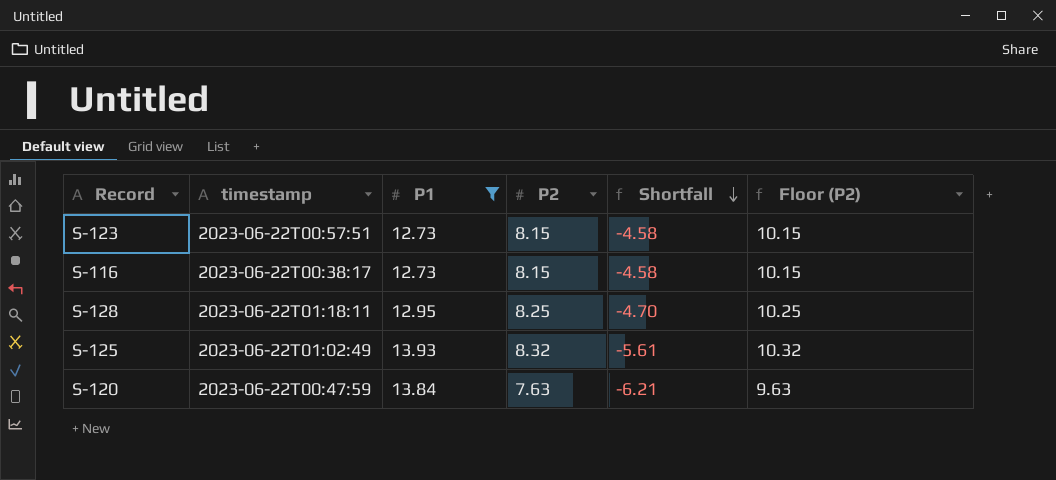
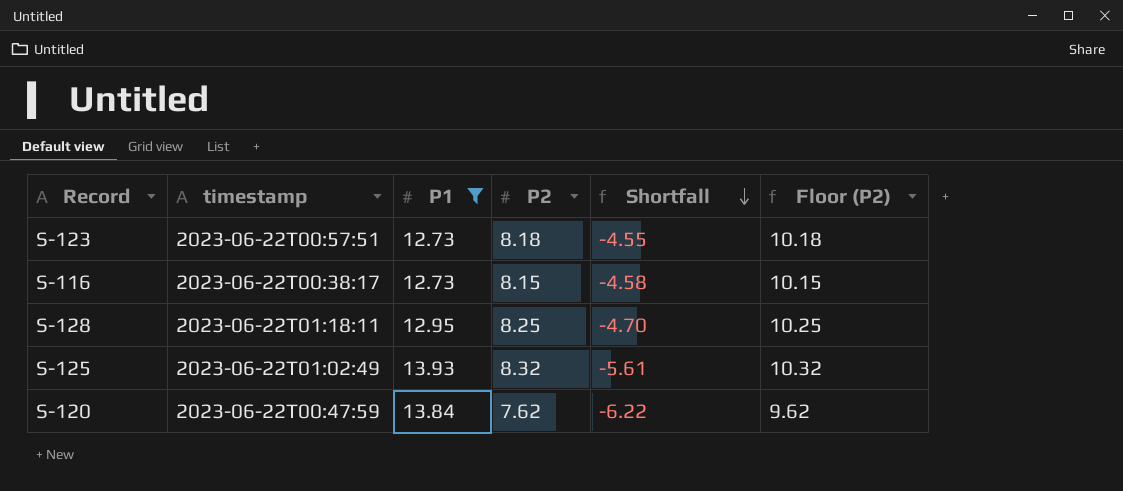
S-123 | P2: 8.15 -> 8.18
S-123 | Shortfall: -4.58 -> -4.55
S-123 | Floor (P2): 10.15 -> 10.18
S-120 | P2: 7.63 -> 7.62
S-120 | Shortfall: -6.21 -> -6.22
S-120 | Floor (P2): 9.63 -> 9.62

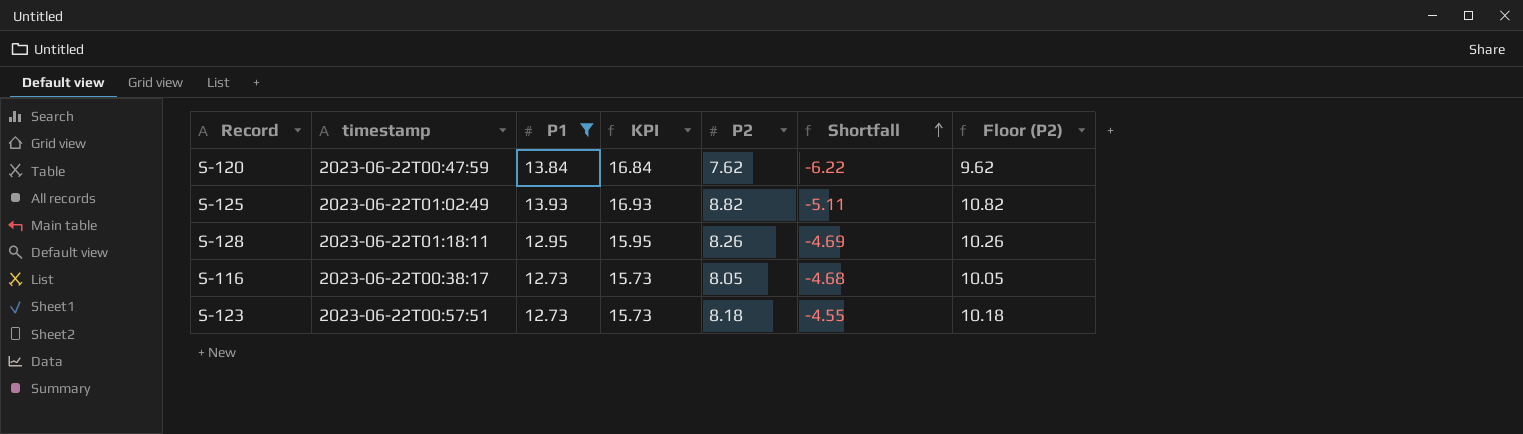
row order: Shortfall descending -> Shortfall ascending
column KPI | formula: none -> [P1] + 3
S-125 | P2: 8.32 -> 8.82
S-125 | Shortfall: -5.61 -> -5.11
S-125 | Floor (P2): 10.32 -> 10.82
S-128 | P2: 8.25 -> 8.26
S-128 | Shortfall: -4.70 -> -4.69
S-128 | Floor (P2): 10.25 -> 10.26
S-116 | P2: 8.15 -> 8.05
S-116 | Shortfall: -4.58 -> -4.68
S-116 | Floor (P2): 10.15 -> 10.05

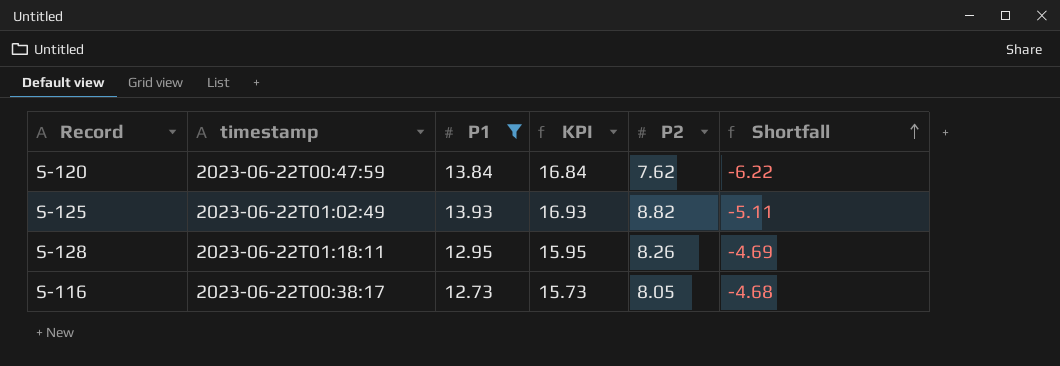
column Floor (P2) | formula: [P2] + 2 -> none
row S-123: 2023-06-22T00:57:51 | 12.73 | 15.73 | 8.18 | -4.55 | 10.18 -> none

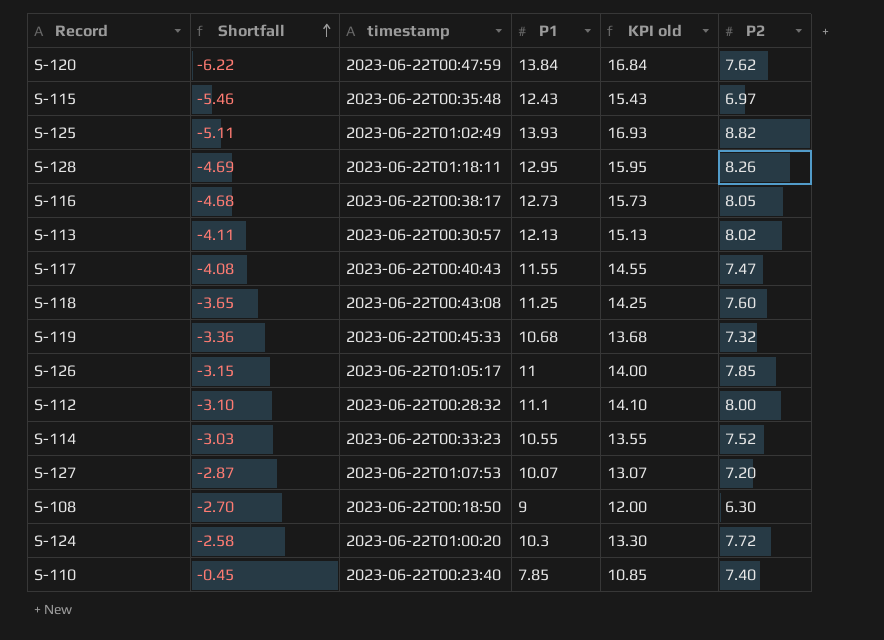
filter: P1 >= 12.73 -> none
column Shortfall | position: 6 -> 2
column name: KPI -> KPI old

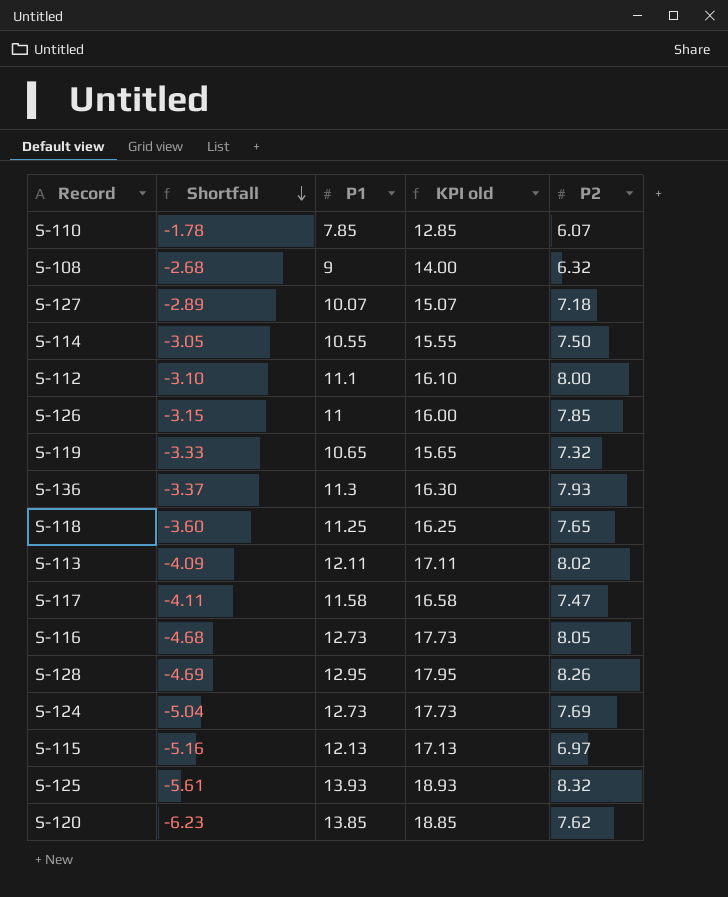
row order: Shortfall ascending -> Shortfall descending
column timestamp | position: 3 -> none
column KPI old | formula: [P1] + 3 -> [P1] + 5
S-110 | Shortfall: -0.45 -> -1.78
S-110 | P2: 7.40 -> 6.07
S-108 | Shortfall: -2.70 -> -2.68
S-108 | P2: 6.30 -> 6.32
S-127 | Shortfall: -2.87 -> -2.89
S-127 | P2: 7.20 -> 7.18
S-114 | Shortfall: -3.03 -> -3.05
S-114 | P2: 7.52 -> 7.50
S-119 | Shortfall: -3.36 -> -3.33
S-119 | P1: 10.68 -> 10.65
row S-136: none -> -3.37 | 11.3 | 16.30 | 7.93
S-118 | Shortfall: -3.65 -> -3.60
S-118 | P2: 7.60 -> 7.65
S-113 | Shortfall: -4.11 -> -4.09
S-113 | P1: 12.13 -> 12.11
S-117 | Shortfall: -4.08 -> -4.11
S-117 | P1: 11.55 -> 11.58
S-124 | Shortfall: -2.58 -> -5.04
S-124 | P1: 10.3 -> 12.73
S-124 | P2: 7.72 -> 7.69
S-115 | Shortfall: -5.46 -> -5.16
S-115 | P1: 12.43 -> 12.13
S-125 | Shortfall: -5.11 -> -5.61
S-125 | P2: 8.82 -> 8.32
S-120 | Shortfall: -6.22 -> -6.23
S-120 | P1: 13.84 -> 13.85

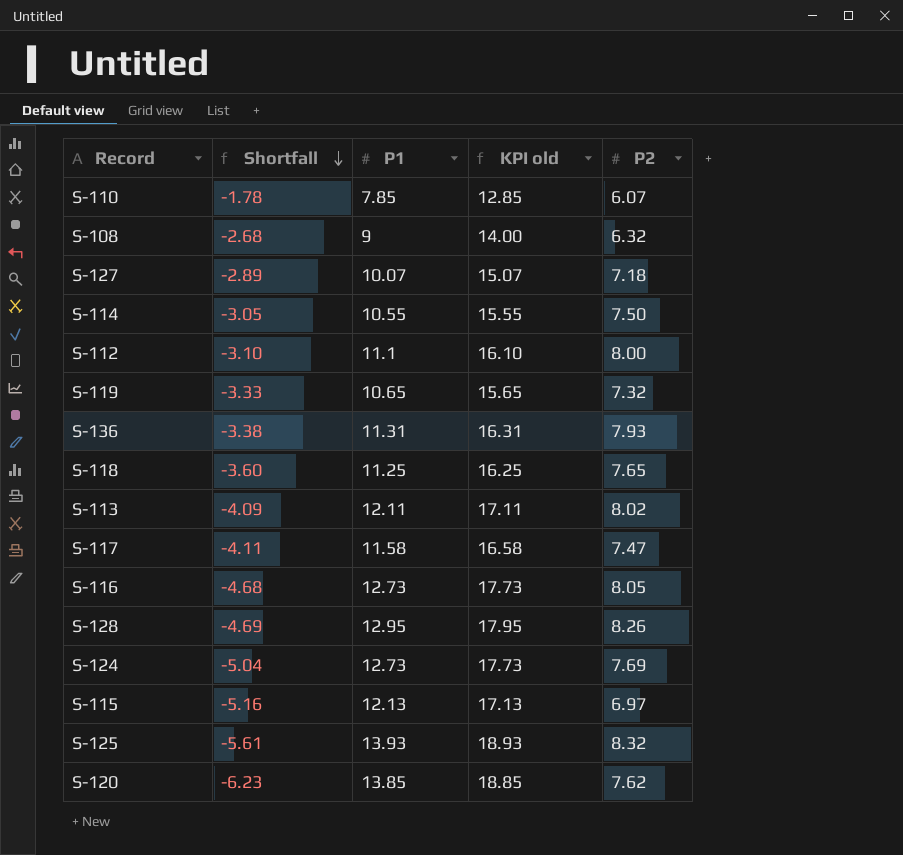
row S-126: -3.15 | 11 | 16.00 | 7.85 -> none
S-136 | Shortfall: -3.37 -> -3.38
S-136 | P1: 11.3 -> 11.31
S-136 | KPI old: 16.30 -> 16.31

